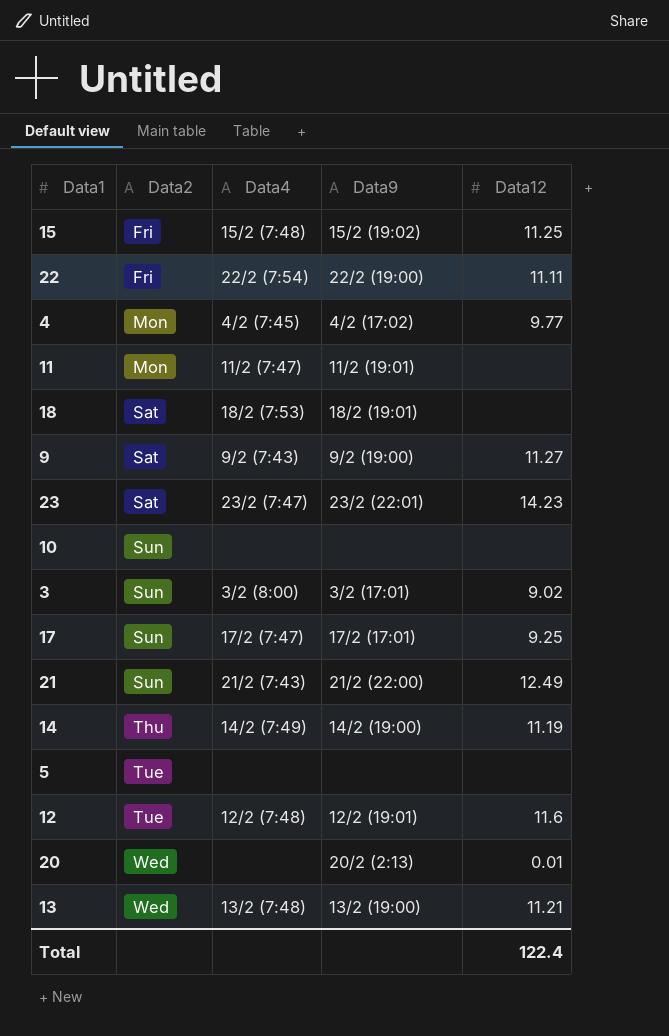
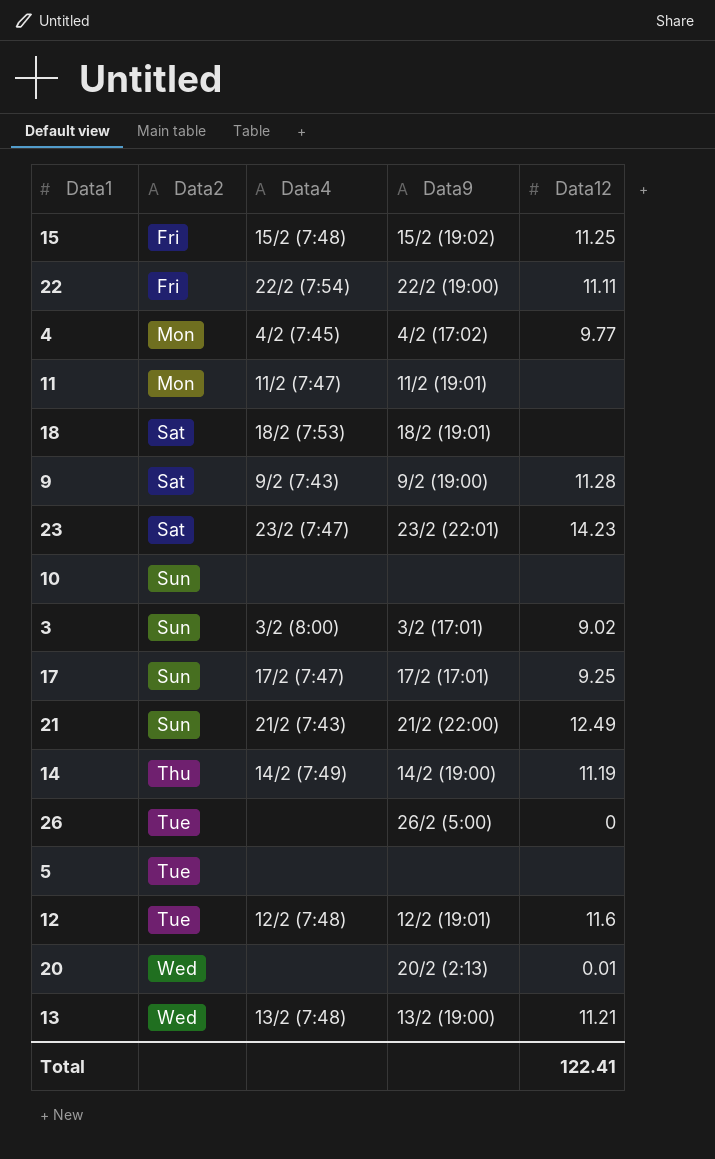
9 | Data12: 11.27 -> 11.28
row 26: none -> Tue | none | 26/2 (5:00) | 0
Total | Data12: 122.4 -> 122.41

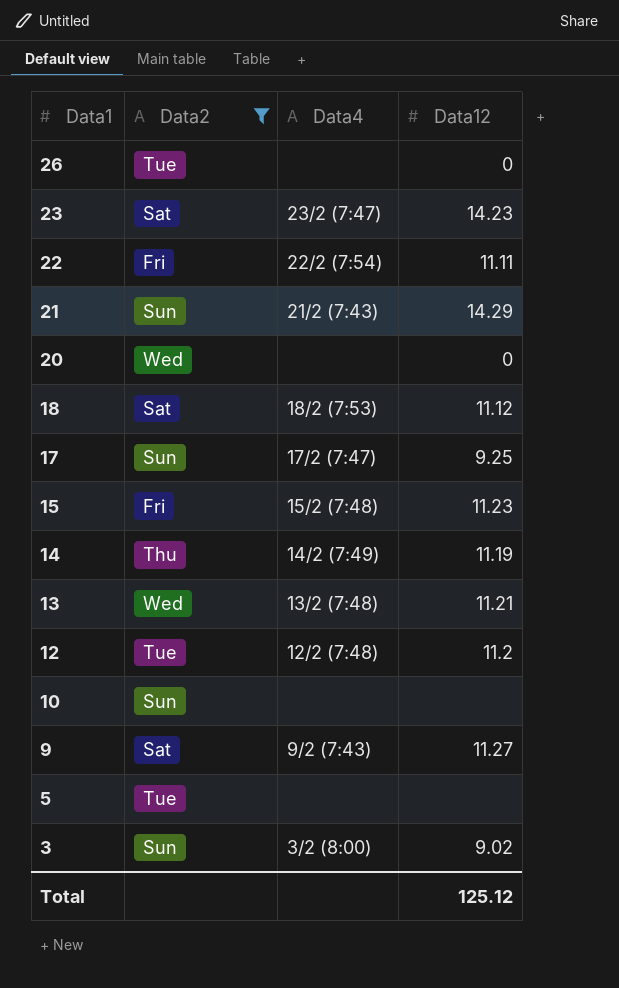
filter: none -> Data2 != Mon
row order: Data2 ascending -> Data1 descending
column Data9 | position: 4 -> none
21 | Data12: 12.49 -> 14.29
20 | Data12: 0.01 -> 0
18 | Data12: none -> 11.12
15 | Data12: 11.25 -> 11.23
12 | Data12: 11.6 -> 11.2
9 | Data12: 11.28 -> 11.27
Total | Data12: 122.41 -> 125.12

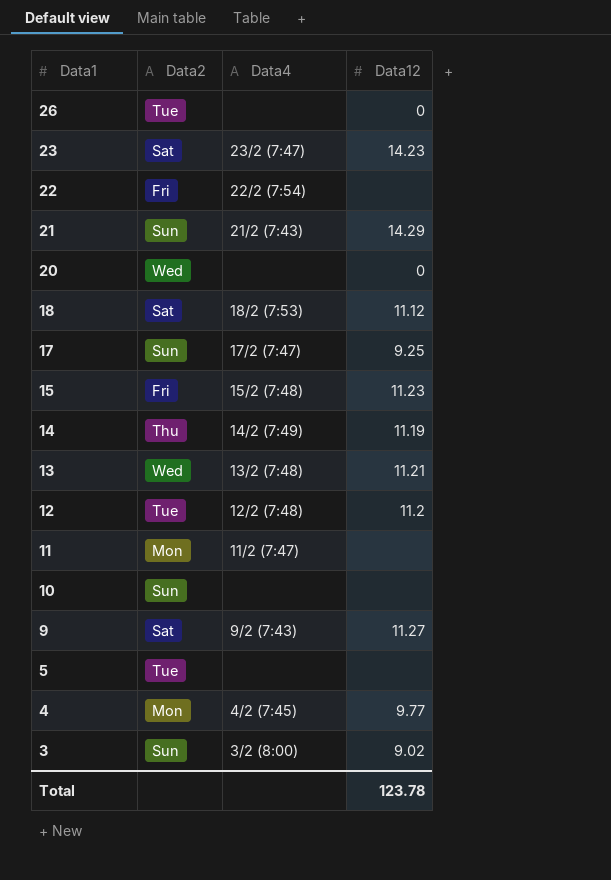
filter: Data2 != Mon -> none
22 | Data12: 11.11 -> none
Total | Data12: 125.12 -> 123.78

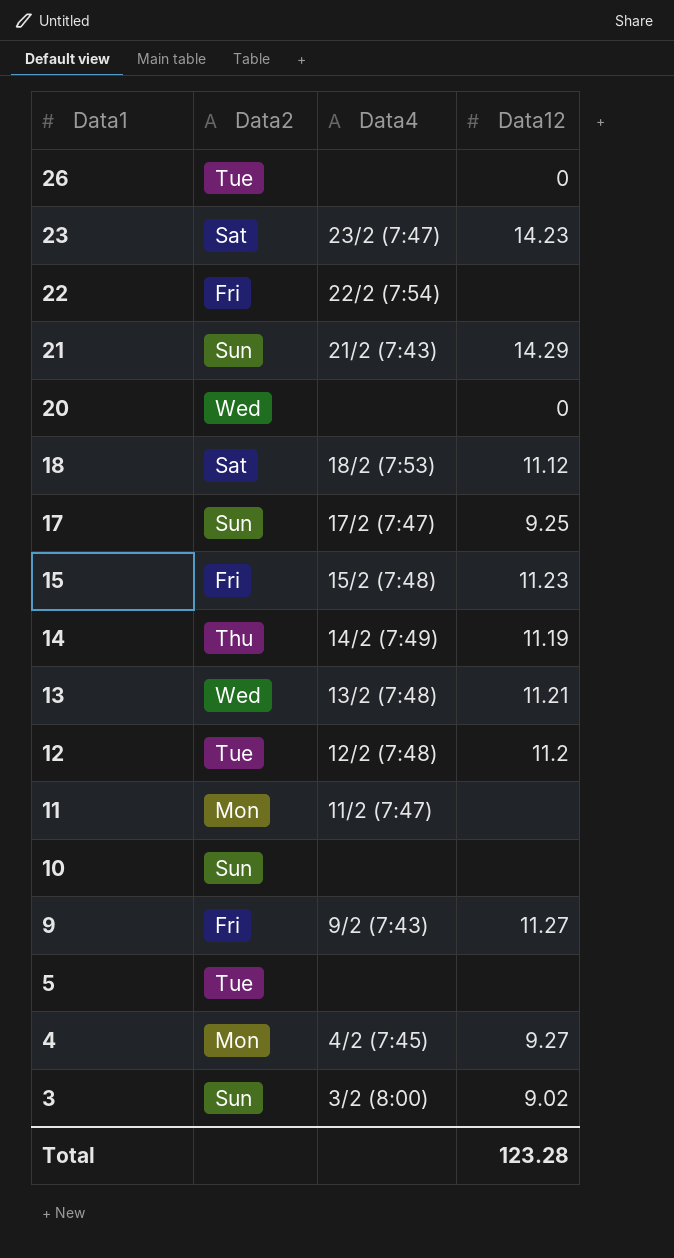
9 | Data2: Sat -> Fri
4 | Data12: 9.77 -> 9.27
Total | Data12: 123.78 -> 123.28

